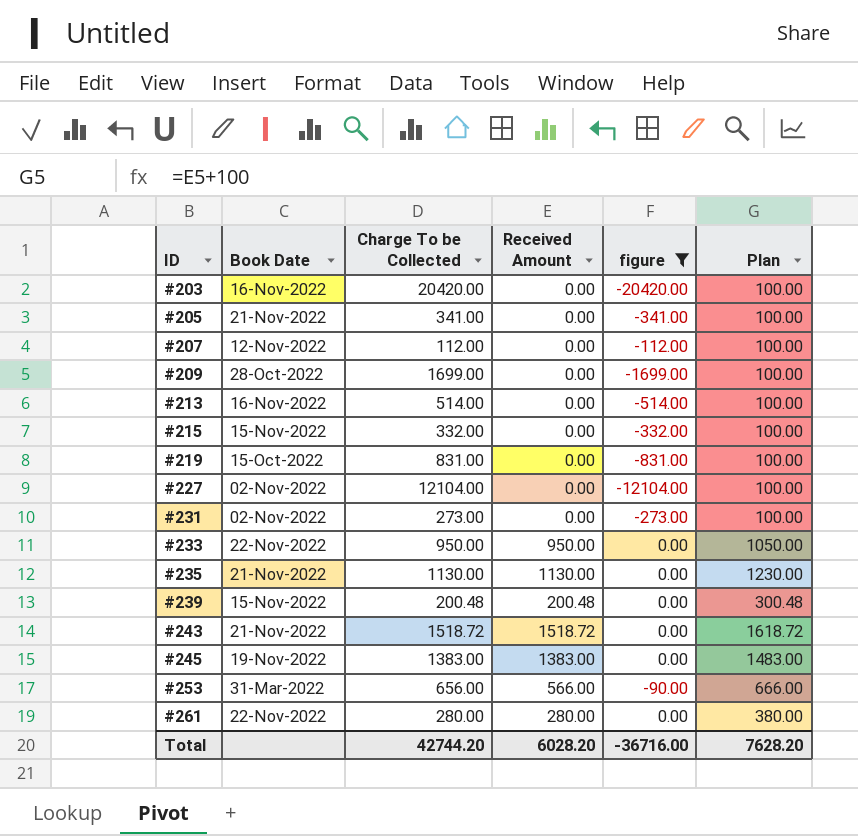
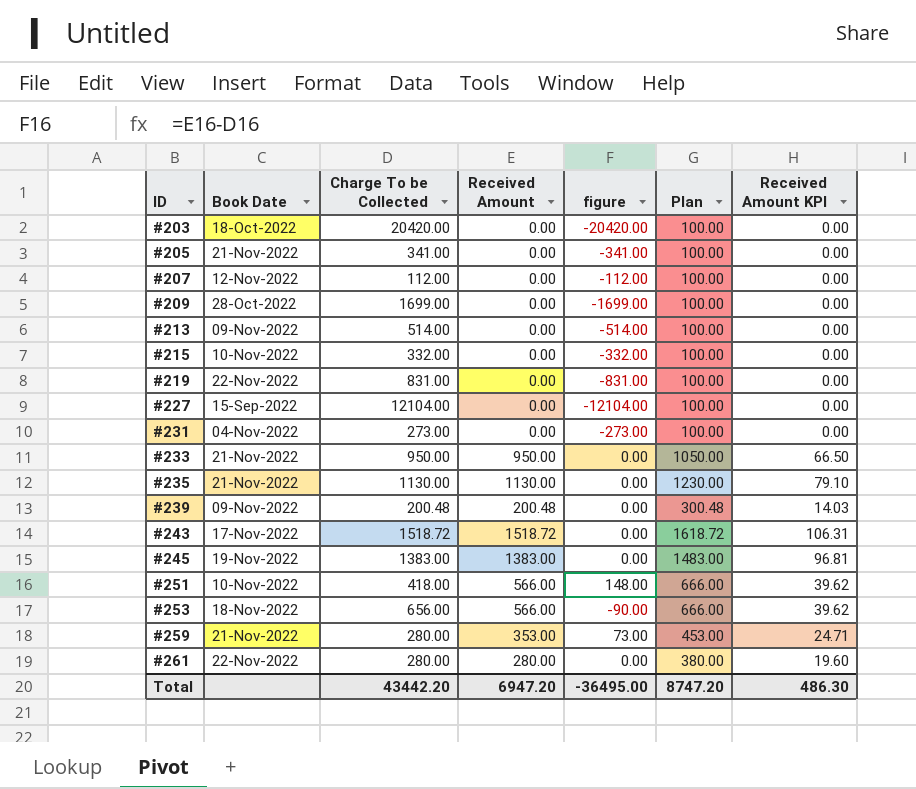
filter: figure <= 0.00 -> none
column Received Amount KPI | formula: none -> [Received Amount] * 0.07
#203 | Book Date: 16-Nov-2022 -> 18-Oct-2022
#213 | Book Date: 16-Nov-2022 -> 09-Nov-2022
#215 | Book Date: 15-Nov-2022 -> 10-Nov-2022
#219 | Book Date: 15-Oct-2022 -> 22-Nov-2022
#227 | Book Date: 02-Nov-2022 -> 15-Sep-2022
#231 | Book Date: 02-Nov-2022 -> 04-Nov-2022
#233 | Book Date: 22-Nov-2022 -> 21-Nov-2022
#239 | Book Date: 15-Nov-2022 -> 09-Nov-2022
#243 | Book Date: 21-Nov-2022 -> 17-Nov-2022
#253 | Book Date: 31-Mar-2022 -> 18-Nov-2022
Total | Charge To be Collected: 42744.20 -> 43442.20
Total | Received Amount: 6028.20 -> 6947.20
Total | figure: -36716.00 -> -36495.00
Total | Plan: 7628.20 -> 8747.20

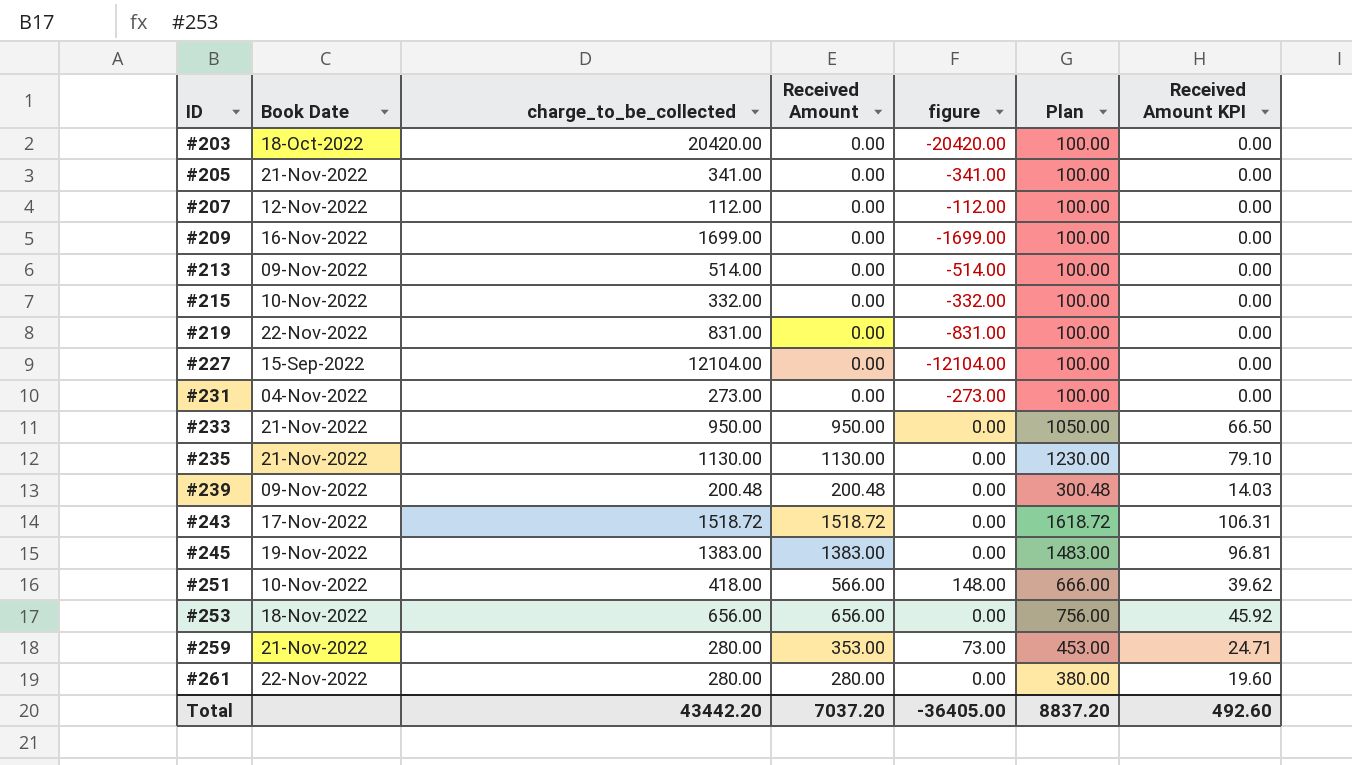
column name: Charge To be Collected -> charge_to_be_collected
#209 | Book Date: 28-Oct-2022 -> 16-Nov-2022
#253 | Received Amount: 566.00 -> 656.00
#253 | figure: -90.00 -> 0.00
#253 | Plan: 666.00 -> 756.00
#253 | Received Amount KPI: 39.62 -> 45.92
Total | Received Amount: 6947.20 -> 7037.20
Total | figure: -36495.00 -> -36405.00
Total | Plan: 8747.20 -> 8837.20
Total | Received Amount KPI: 486.30 -> 492.60

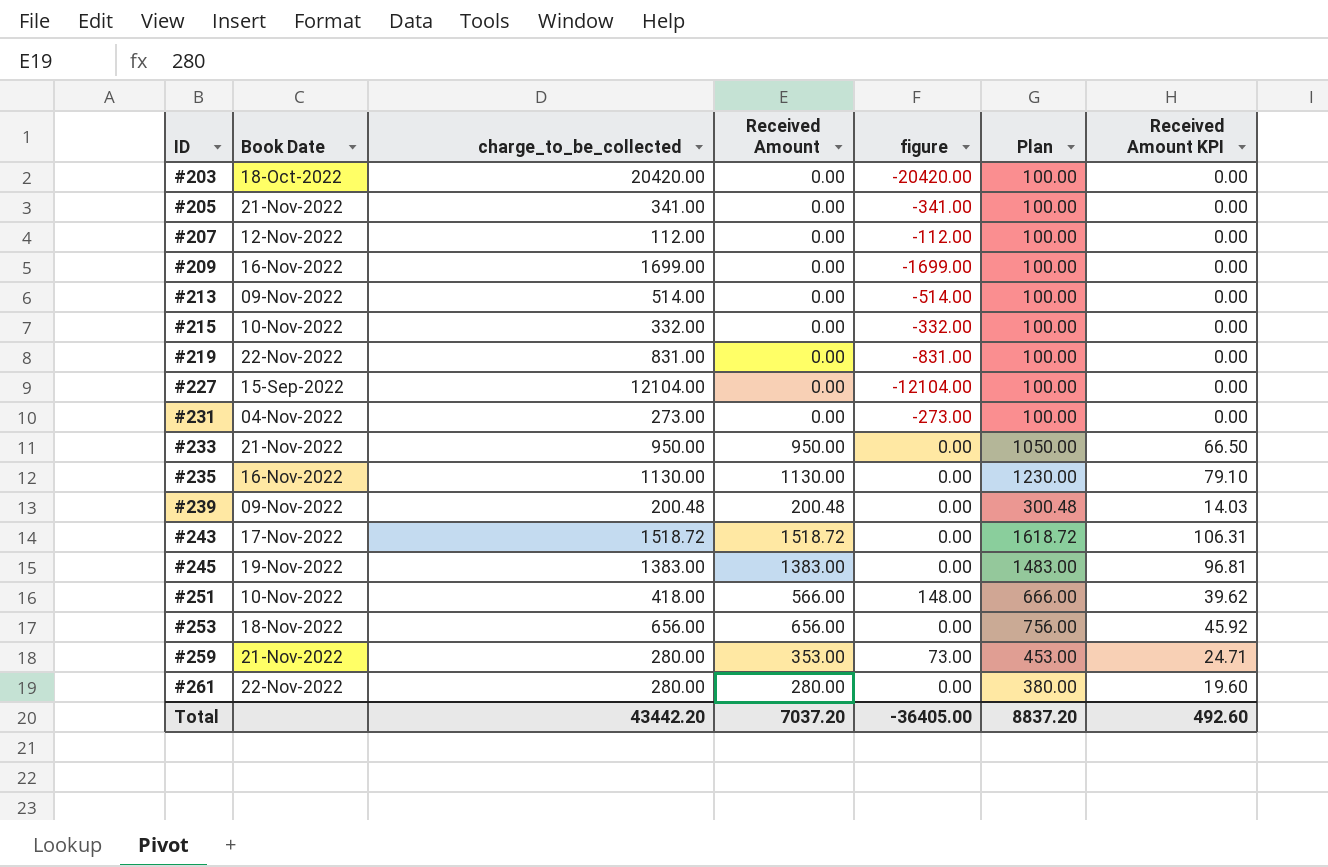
#235 | Book Date: 21-Nov-2022 -> 16-Nov-2022

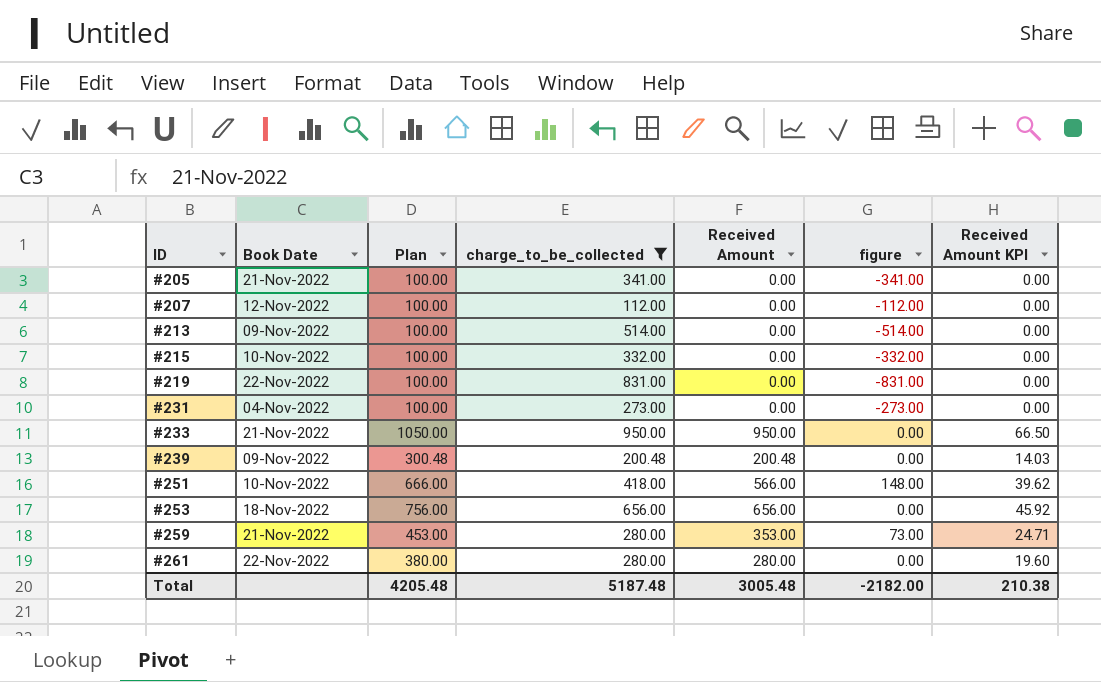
filter: none -> charge_to_be_collected <= 950.00
column Plan | position: 6 -> 3
Total | Plan: 8837.20 -> 4205.48
Total | charge_to_be_collected: 43442.20 -> 5187.48
Total | Received Amount: 7037.20 -> 3005.48
Total | figure: -36405.00 -> -2182.00
Total | Received Amount KPI: 492.60 -> 210.38

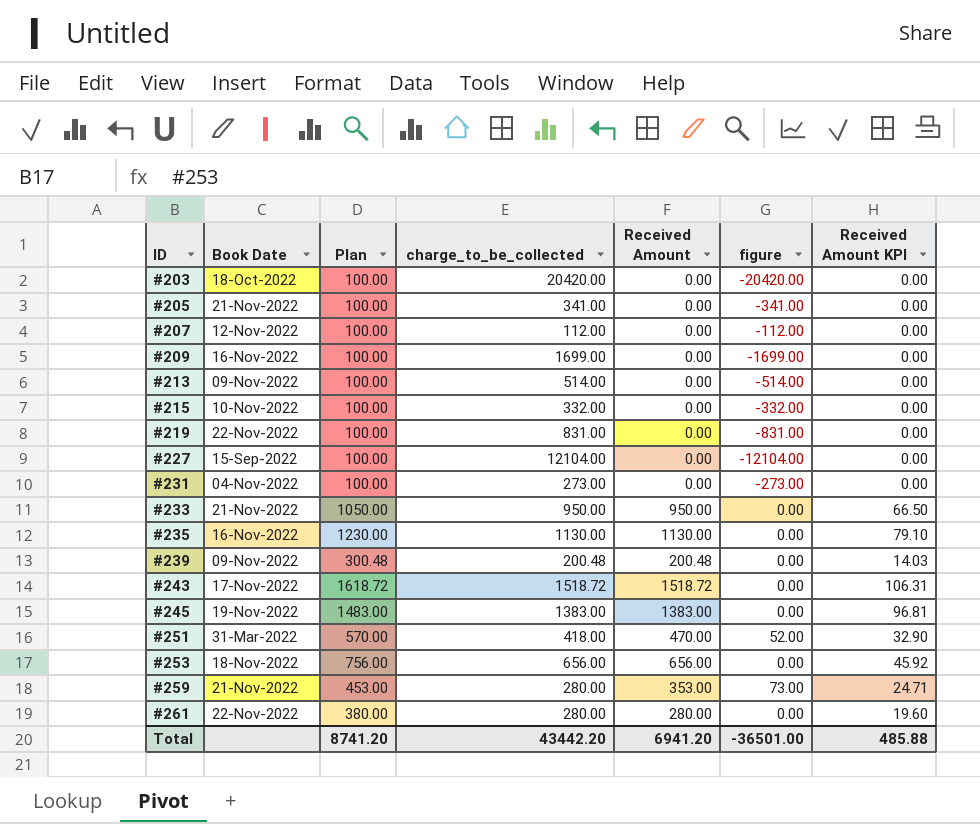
filter: charge_to_be_collected <= 950.00 -> none
#251 | Book Date: 10-Nov-2022 -> 31-Mar-2022
#251 | Plan: 666.00 -> 570.00
#251 | Received Amount: 566.00 -> 470.00
#251 | figure: 148.00 -> 52.00
#251 | Received Amount KPI: 39.62 -> 32.90
Total | Plan: 4205.48 -> 8741.20
Total | charge_to_be_collected: 5187.48 -> 43442.20
Total | Received Amount: 3005.48 -> 6941.20
Total | figure: -2182.00 -> -36501.00
Total | Received Amount KPI: 210.38 -> 485.88

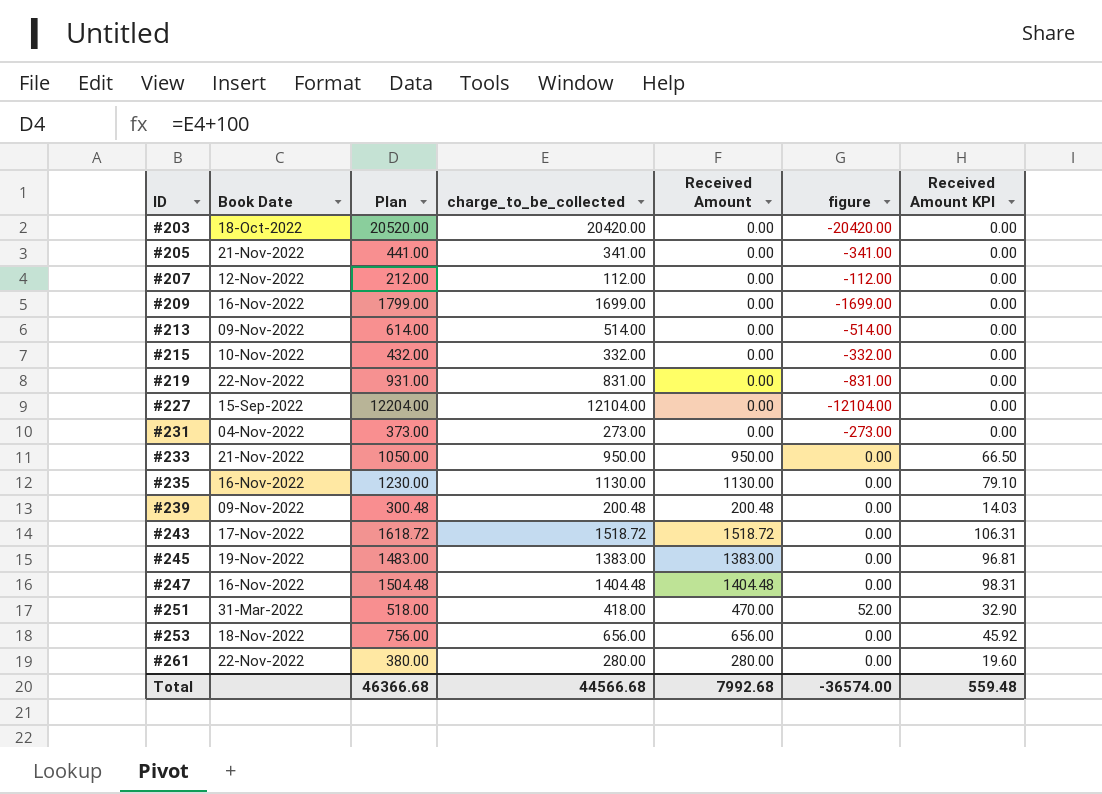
column Plan | formula: [Received Amount] + 100 -> [charge_to_be_collected] + 100
row #259: 21-Nov-2022 | 453.00 | 280.00 | 353.00 | 73.00 | 24.71 -> none
row #247: none -> 16-Nov-2022 | 1504.48 | 1404.48 | 1404.48 | 0.00 | 98.31
Total | Plan: 8741.20 -> 46366.68
Total | charge_to_be_collected: 43442.20 -> 44566.68
Total | Received Amount: 6941.20 -> 7992.68
Total | figure: -36501.00 -> -36574.00
Total | Received Amount KPI: 485.88 -> 559.48

